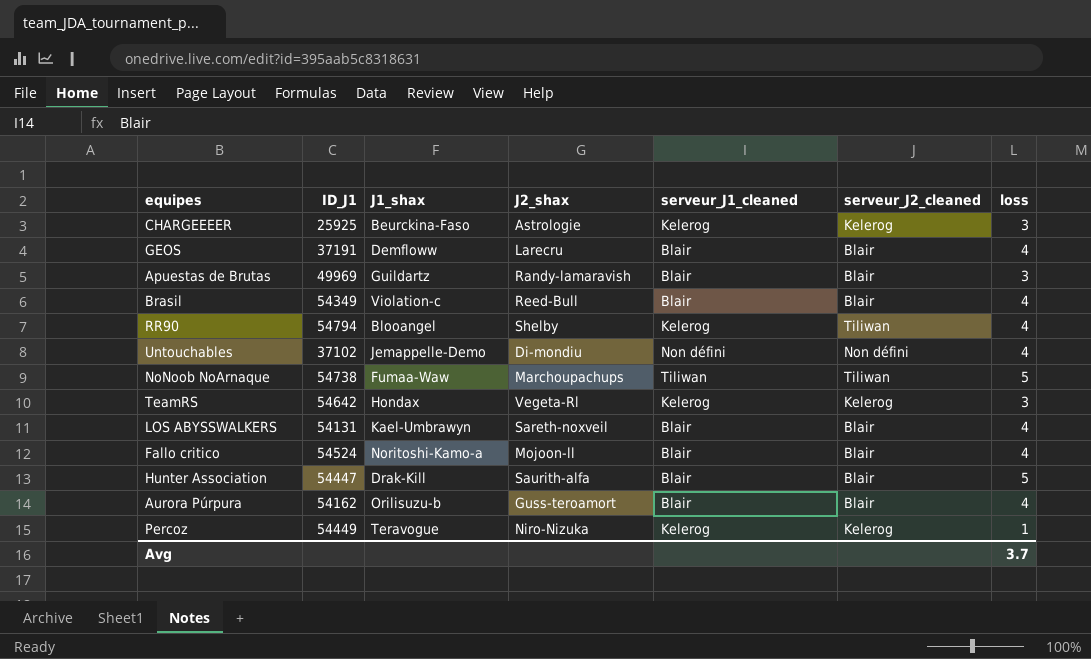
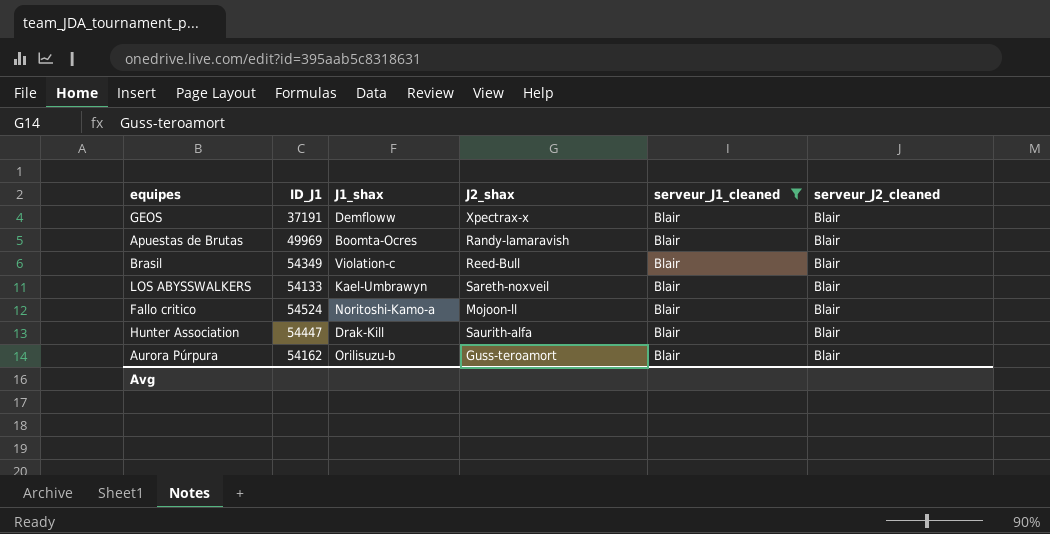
filter: none -> serveur_J1_cleaned = Blair
column loss | position: 7 -> none
GEOS | J2_shax: Larecru -> Xpectrax-x
Apuestas de Brutas | J1_shax: Guildartz -> Boomta-Ocres
LOS ABYSSWALKERS | ID_J1: 54131 -> 54133

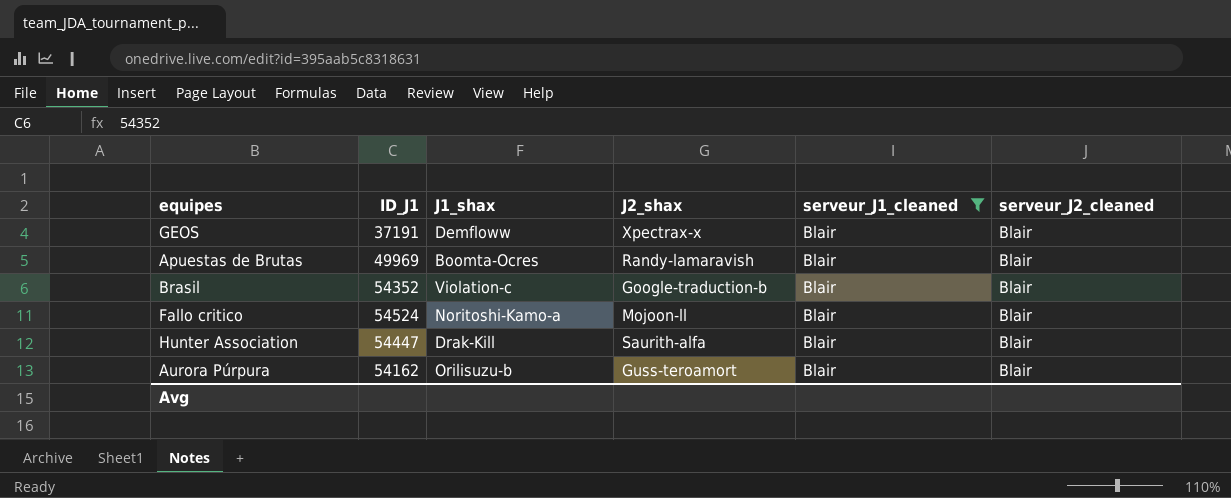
row LOS ABYSSWALKERS: 54133 | Kael-Umbrawyn | Sareth-noxveil | Blair | Blair -> none
Brasil | ID_J1: 54349 -> 54352
Brasil | J2_shax: Reed-Bull -> Google-traduction-b

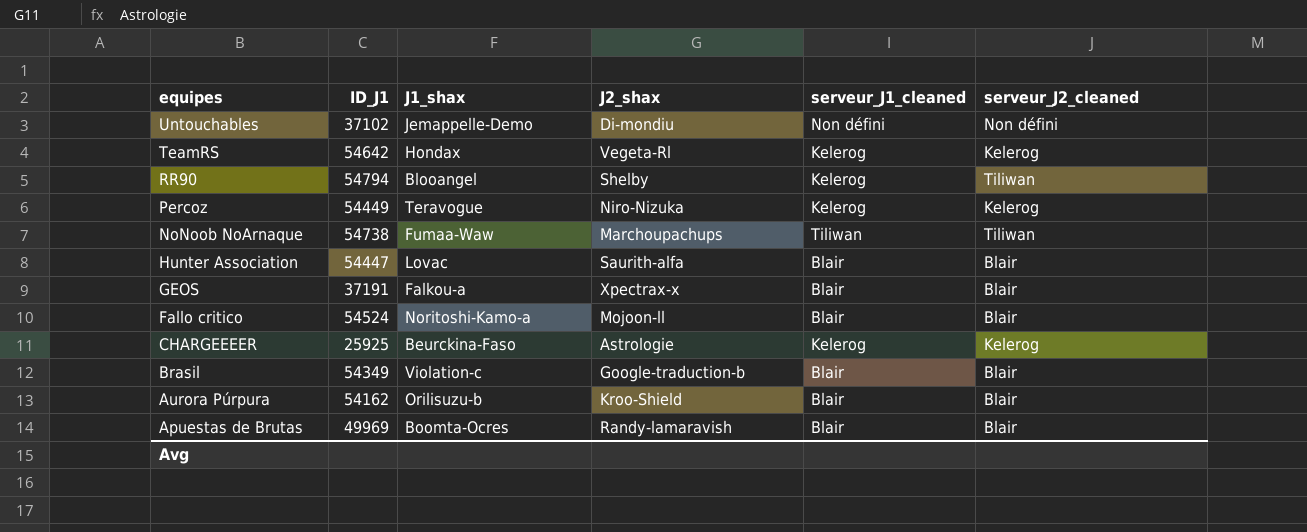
filter: serveur_J1_cleaned = Blair -> none
row order: none -> equipes descending
Hunter Association | J1_shax: Drak-Kill -> Lovac
GEOS | J1_shax: Demfloww -> Falkou-a
Brasil | ID_J1: 54352 -> 54349
Aurora Púrpura | J2_shax: Guss-teroamort -> Kroo-Shield

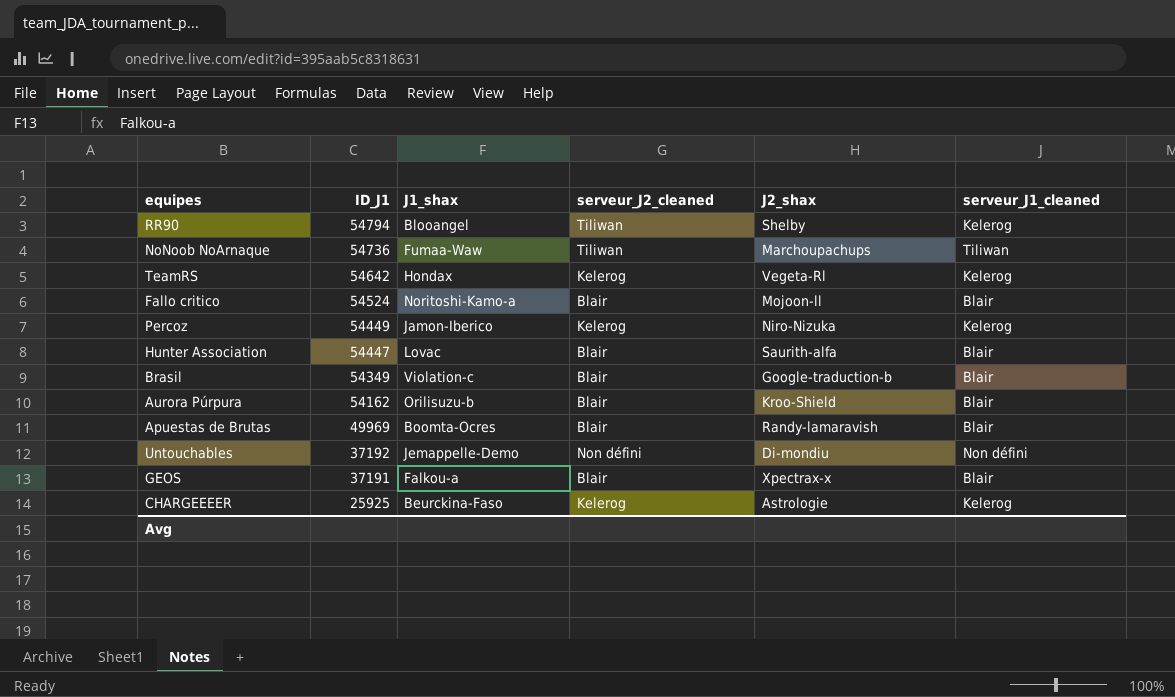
row order: equipes descending -> ID_J1 descending
column serveur_J2_cleaned | position: 6 -> 4
NoNoob NoArnaque | ID_J1: 54738 -> 54736
Percoz | J1_shax: Teravogue -> Jamon-Iberico
Untouchables | ID_J1: 37102 -> 37192

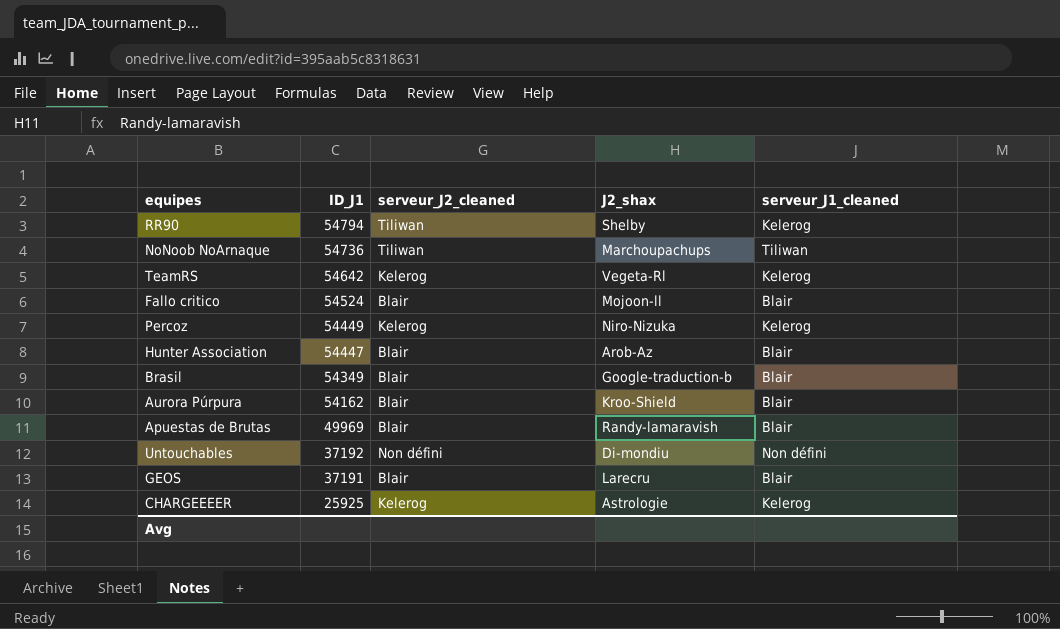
column J1_shax | position: 3 -> none
Hunter Association | J2_shax: Saurith-alfa -> Arob-Az
GEOS | J2_shax: Xpectrax-x -> Larecru

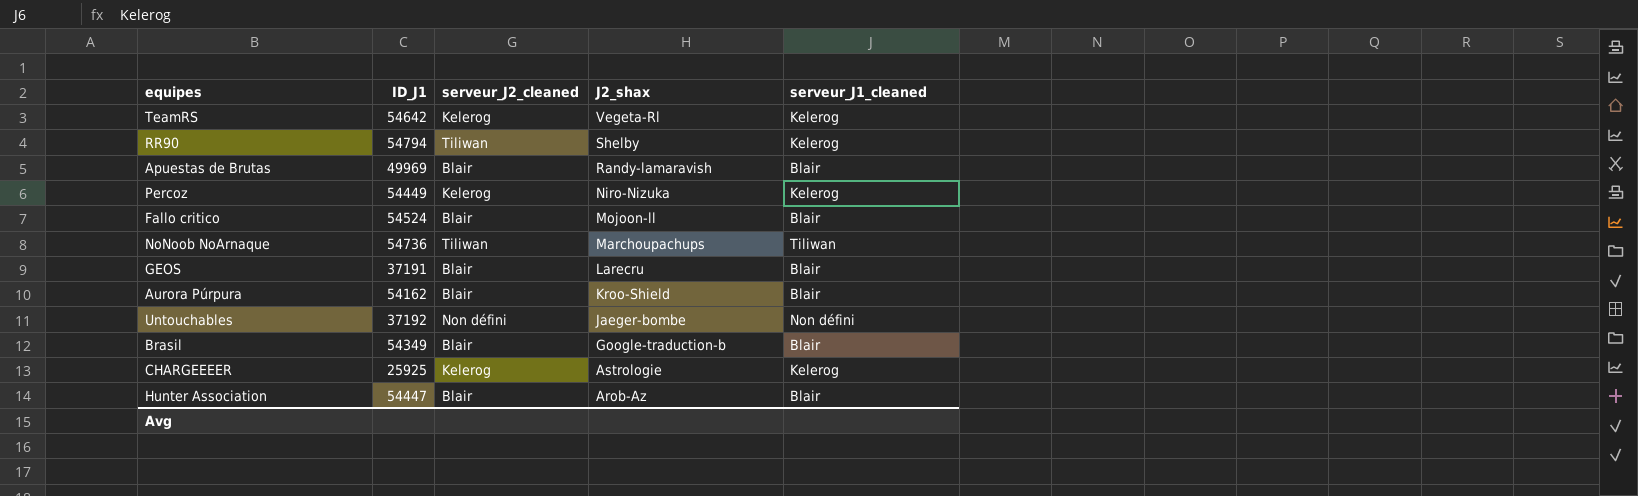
row order: ID_J1 descending -> J2_shax descending
Untouchables | J2_shax: Di-mondiu -> Jaeger-bombe

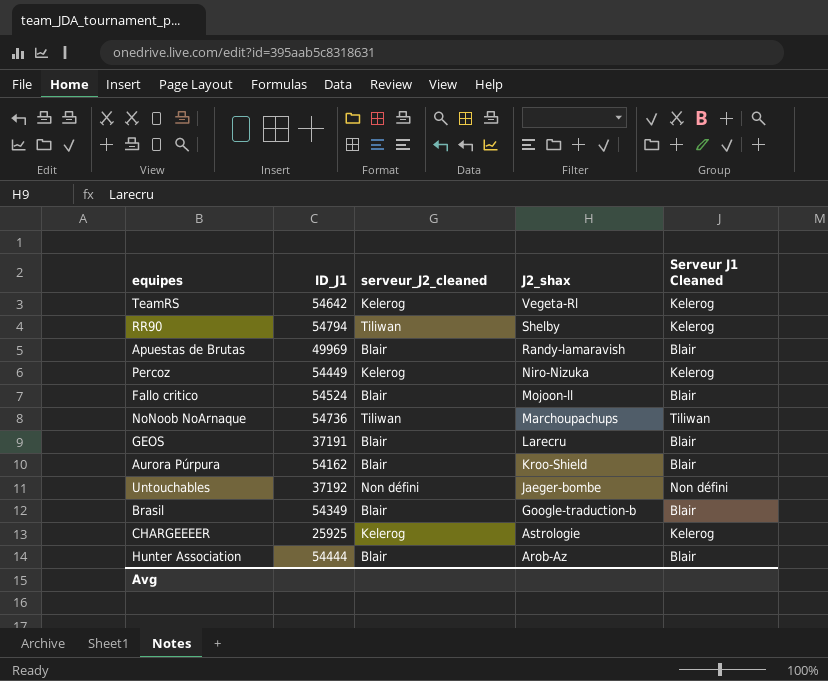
column name: serveur_J1_cleaned -> Serveur J1 Cleaned
Hunter Association | ID_J1: 54447 -> 54444

